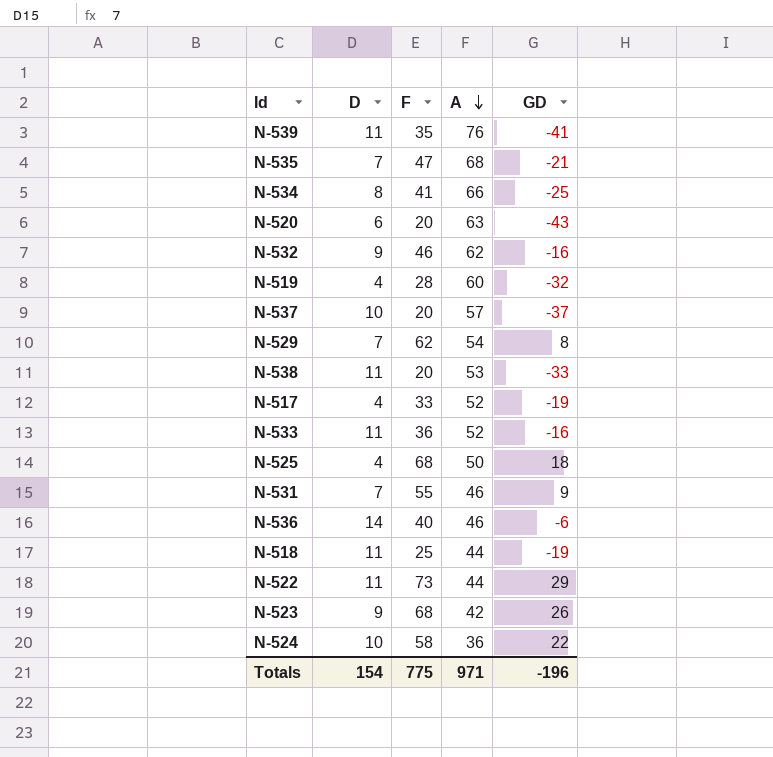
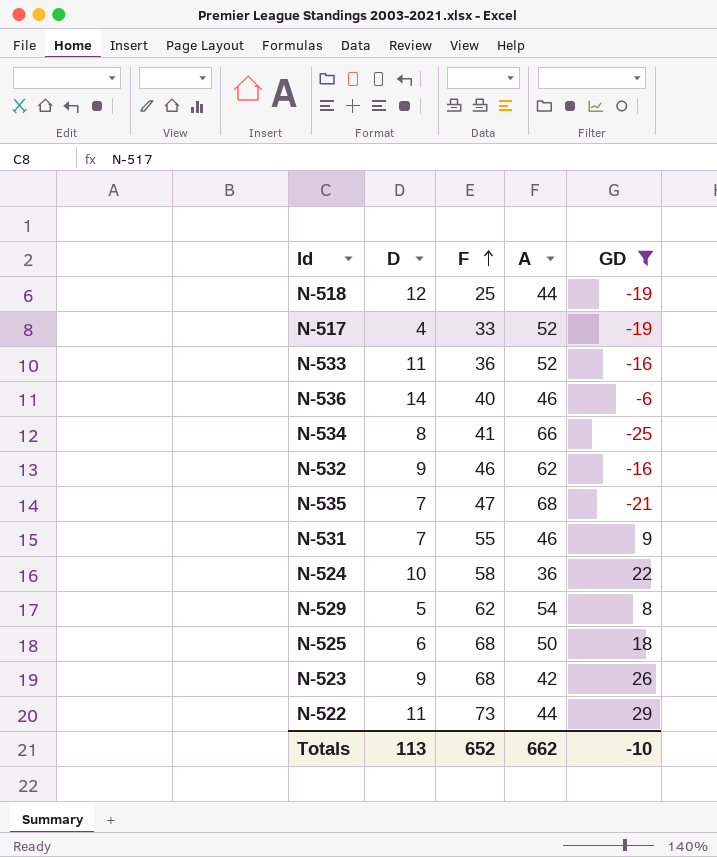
filter: none -> GD >= -25
row order: A descending -> F ascending
N-518 | D: 11 -> 12
N-529 | D: 7 -> 5
N-525 | D: 4 -> 6
Totals | D: 154 -> 113
Totals | F: 775 -> 652
Totals | A: 971 -> 662
Totals | GD: -196 -> -10

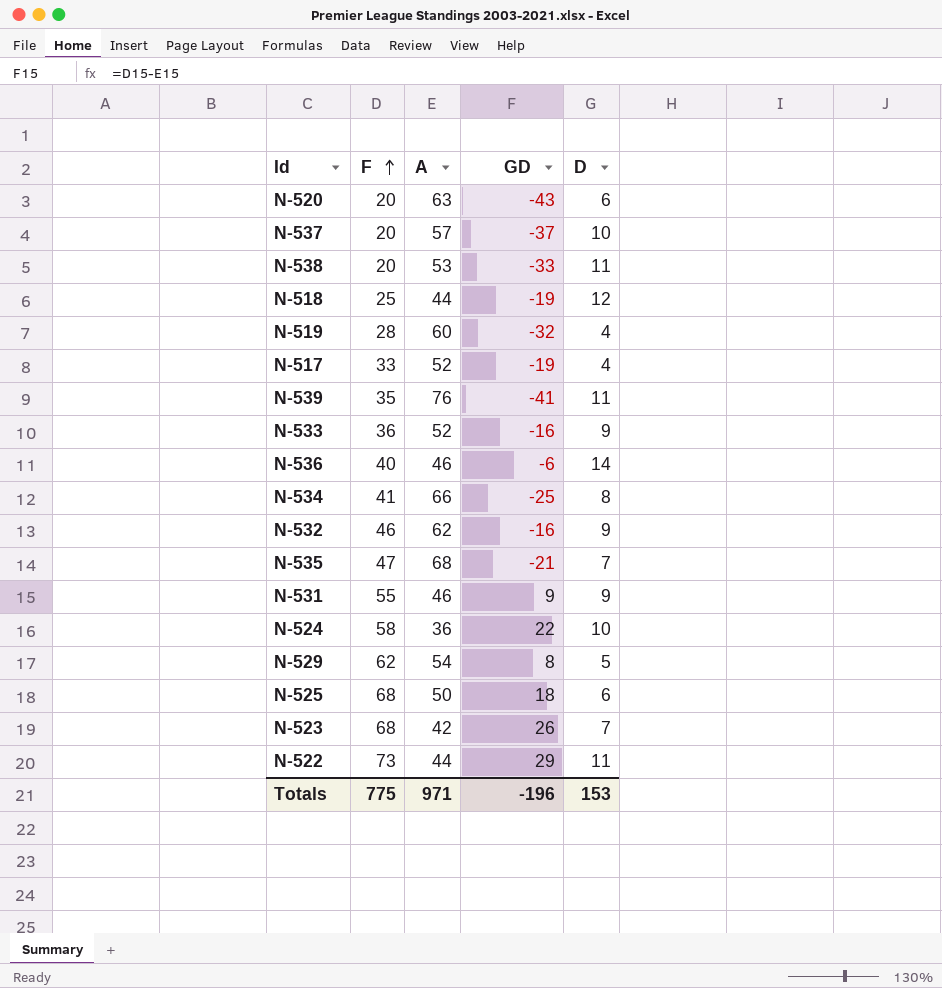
filter: GD >= -25 -> none
column D | position: 2 -> 5
N-533 | D: 11 -> 9
N-531 | D: 7 -> 9
N-523 | D: 9 -> 7
Totals | F: 652 -> 775
Totals | A: 662 -> 971
Totals | GD: -10 -> -196
Totals | D: 113 -> 153

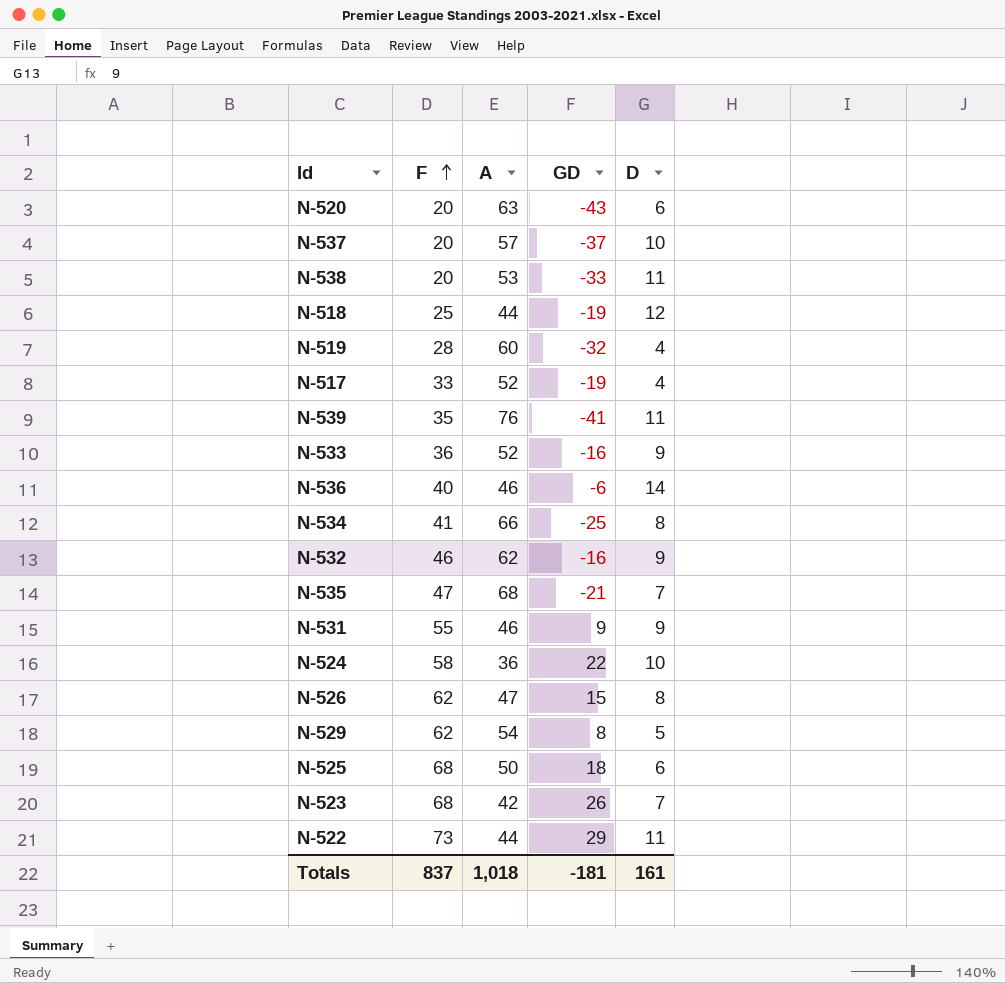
row N-526: none -> 62 | 47 | 15 | 8
Totals | F: 775 -> 837
Totals | A: 971 -> 1,018
Totals | GD: -196 -> -181
Totals | D: 153 -> 161

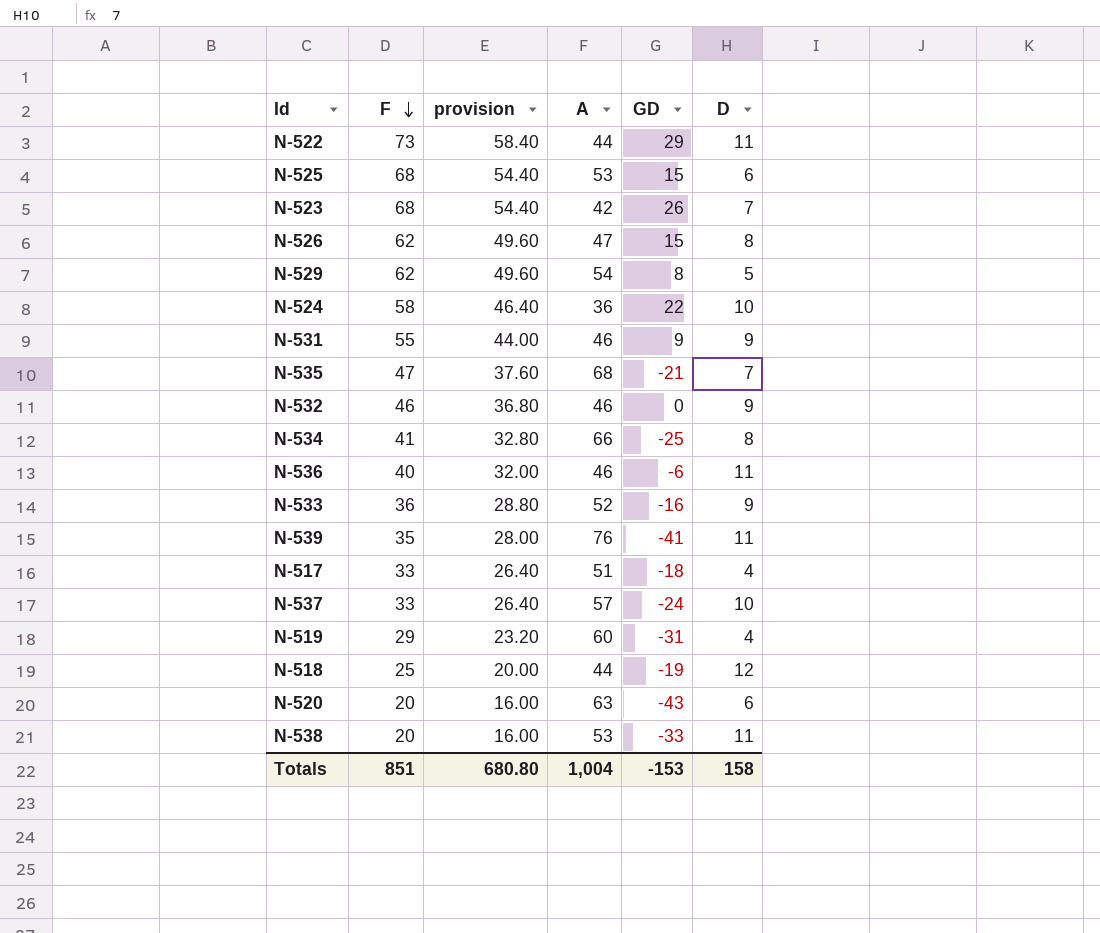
row order: F ascending -> F descending
column provision | formula: none -> [F] * 0.8
N-525 | A: 50 -> 53
N-525 | GD: 18 -> 15
N-532 | A: 62 -> 46
N-532 | GD: -16 -> 0
N-536 | D: 14 -> 11
N-517 | A: 52 -> 51
N-517 | GD: -19 -> -18
N-537 | F: 20 -> 33
N-537 | GD: -37 -> -24
N-519 | F: 28 -> 29
N-519 | GD: -32 -> -31
Totals | F: 837 -> 851
Totals | A: 1,018 -> 1,004
Totals | GD: -181 -> -153
Totals | D: 161 -> 158

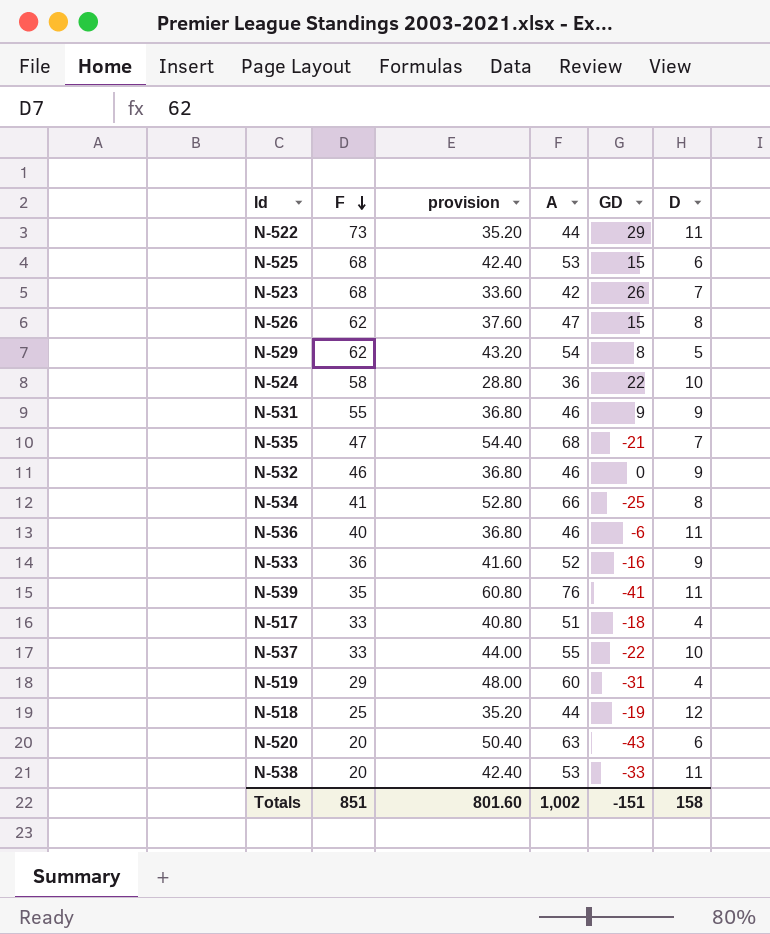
column provision | formula: [F] * 0.8 -> [A] * 0.8
N-537 | A: 57 -> 55
N-537 | GD: -24 -> -22
Totals | provision: 680.80 -> 801.60
Totals | A: 1,004 -> 1,002
Totals | GD: -153 -> -151

